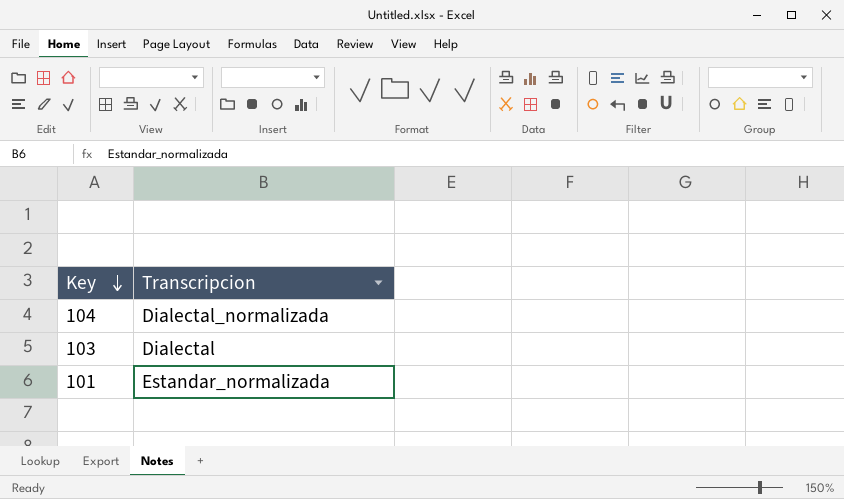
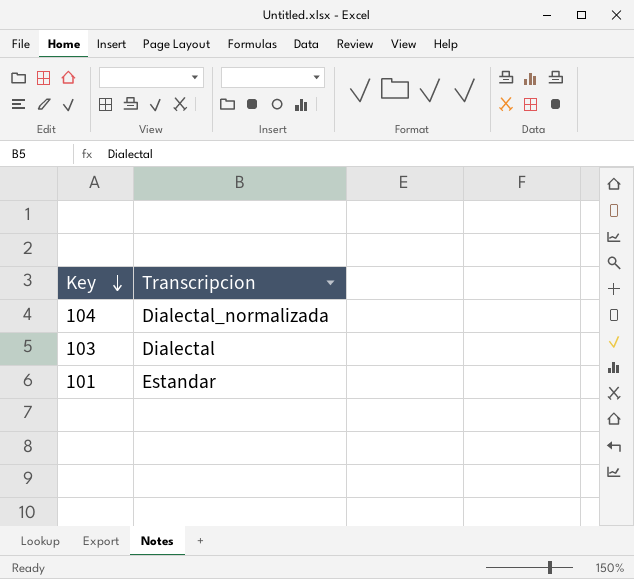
101 | Transcripcion: Estandar_normalizada -> Estandar

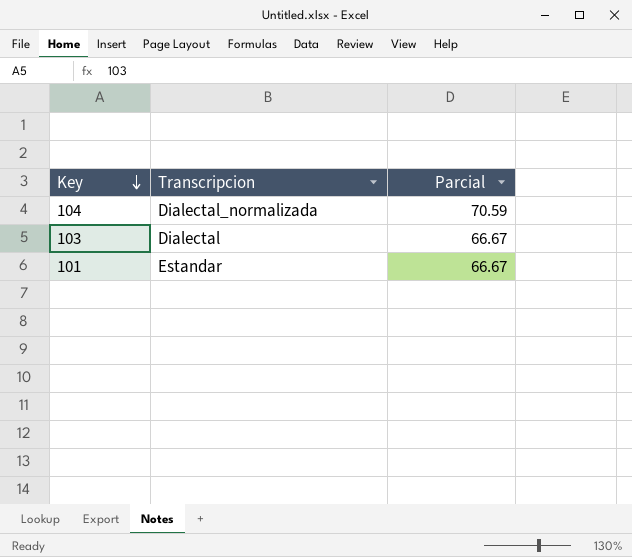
column Parcial | position: none -> 3

